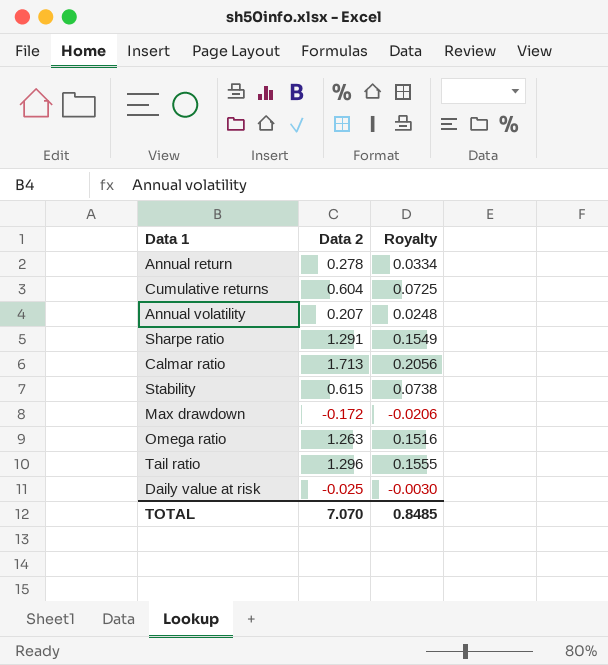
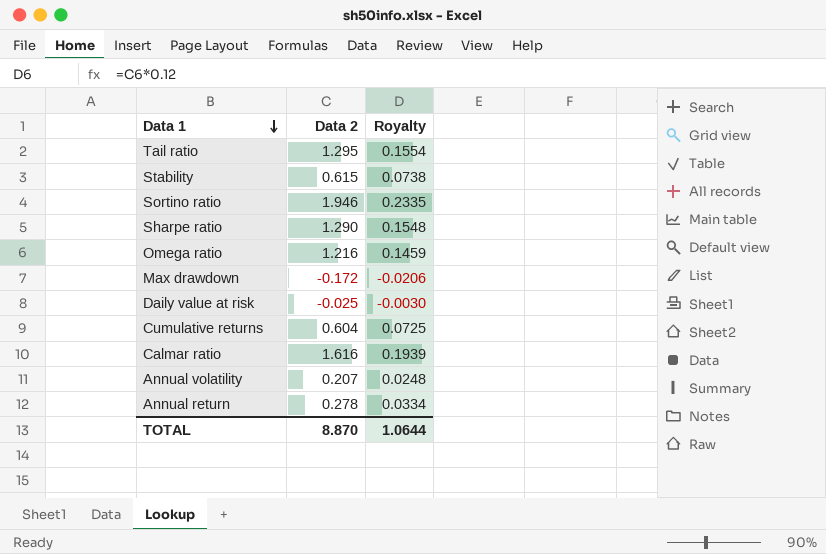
row order: none -> Data 1 descending
Tail ratio | Data 2: 1.296 -> 1.295
Tail ratio | Royalty: 0.1555 -> 0.1554
row Sortino ratio: none -> 1.946 | 0.2335
Sharpe ratio | Data 2: 1.291 -> 1.290
Sharpe ratio | Royalty: 0.1549 -> 0.1548
Omega ratio | Data 2: 1.263 -> 1.216
Omega ratio | Royalty: 0.1516 -> 0.1459
Calmar ratio | Data 2: 1.713 -> 1.616
Calmar ratio | Royalty: 0.2056 -> 0.1939
TOTAL | Data 2: 7.070 -> 8.870
TOTAL | Royalty: 0.8485 -> 1.0644

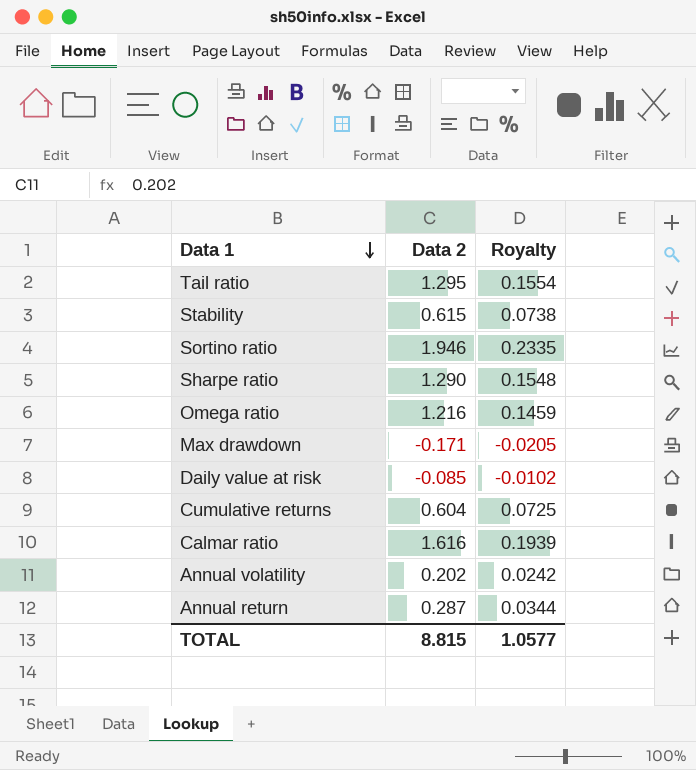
Max drawdown | Data 2: -0.172 -> -0.171
Max drawdown | Royalty: -0.0206 -> -0.0205
Daily value at risk | Data 2: -0.025 -> -0.085
Daily value at risk | Royalty: -0.0030 -> -0.0102
Annual volatility | Data 2: 0.207 -> 0.202
Annual volatility | Royalty: 0.0248 -> 0.0242
Annual return | Data 2: 0.278 -> 0.287
Annual return | Royalty: 0.0334 -> 0.0344
TOTAL | Data 2: 8.870 -> 8.815
TOTAL | Royalty: 1.0644 -> 1.0577

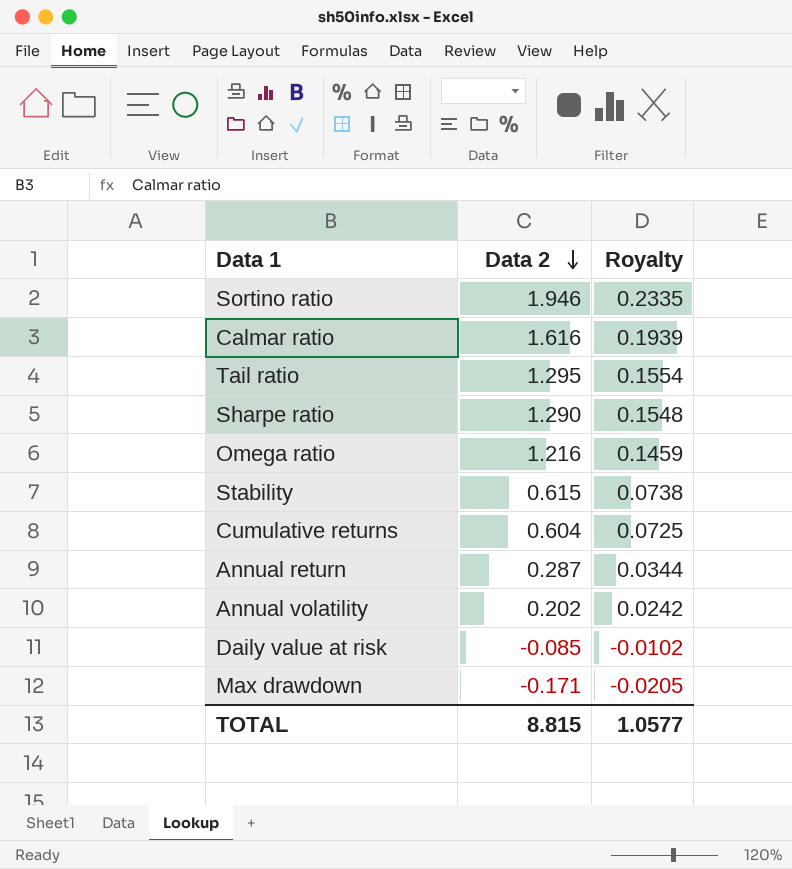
row order: Data 1 descending -> Data 2 descending

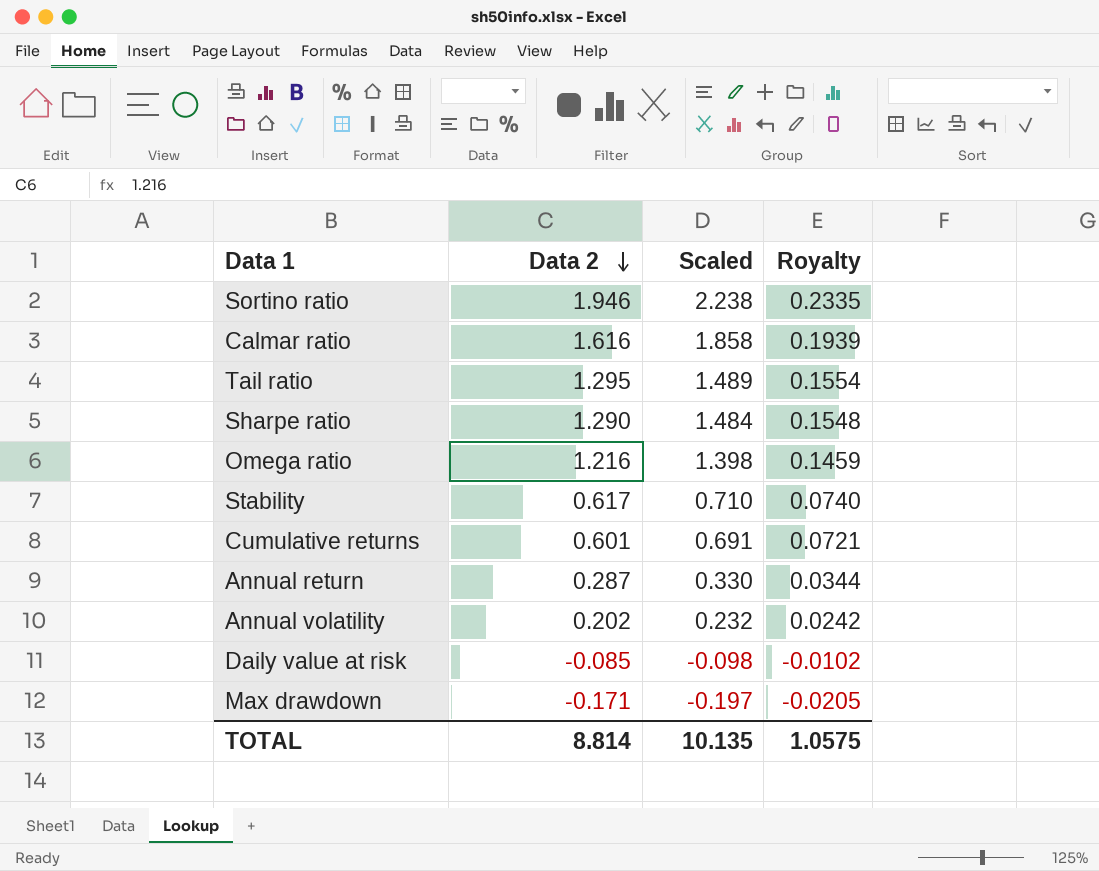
column Scaled | formula: none -> [Data 2] * 1.15
Stability | Data 2: 0.615 -> 0.617
Stability | Royalty: 0.0738 -> 0.0740
Cumulative returns | Data 2: 0.604 -> 0.601
Cumulative returns | Royalty: 0.0725 -> 0.0721
TOTAL | Data 2: 8.815 -> 8.814
TOTAL | Royalty: 1.0577 -> 1.0575

